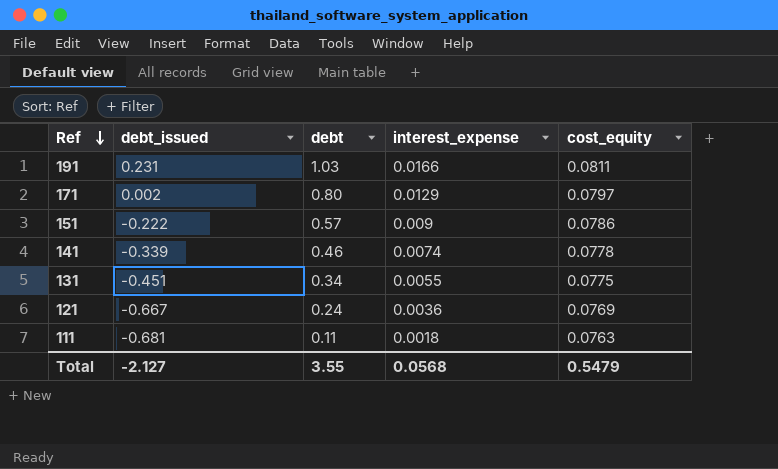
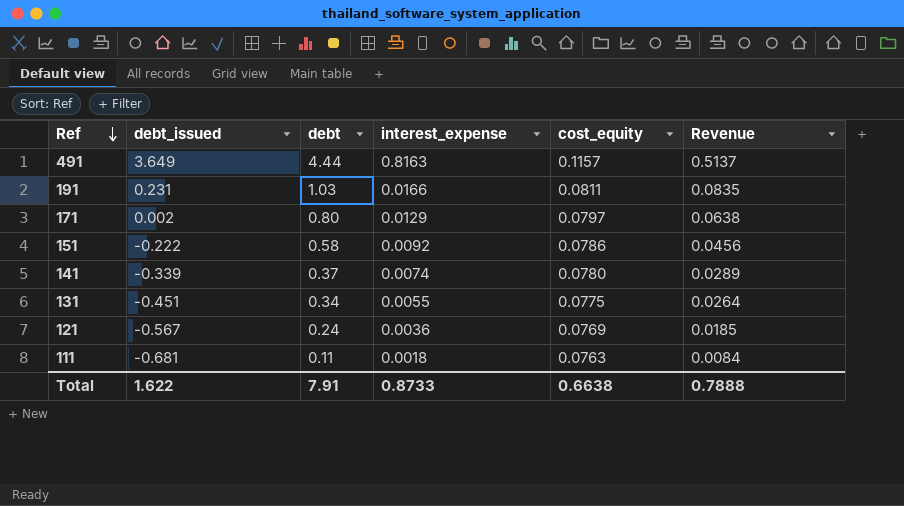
column Revenue | formula: none -> [debt] * [cost_equity]
row 491: none -> 3.649 | 4.44 | 0.8163 | 0.1157 | 0.5137
151 | debt: 0.57 -> 0.58
151 | interest_expense: 0.009 -> 0.0092
141 | debt: 0.46 -> 0.37
141 | cost_equity: 0.0778 -> 0.0780
121 | debt_issued: -0.667 -> -0.567
Total | debt_issued: -2.127 -> 1.622
Total | debt: 3.55 -> 7.91
Total | interest_expense: 0.0568 -> 0.8733
Total | cost_equity: 0.5479 -> 0.6638

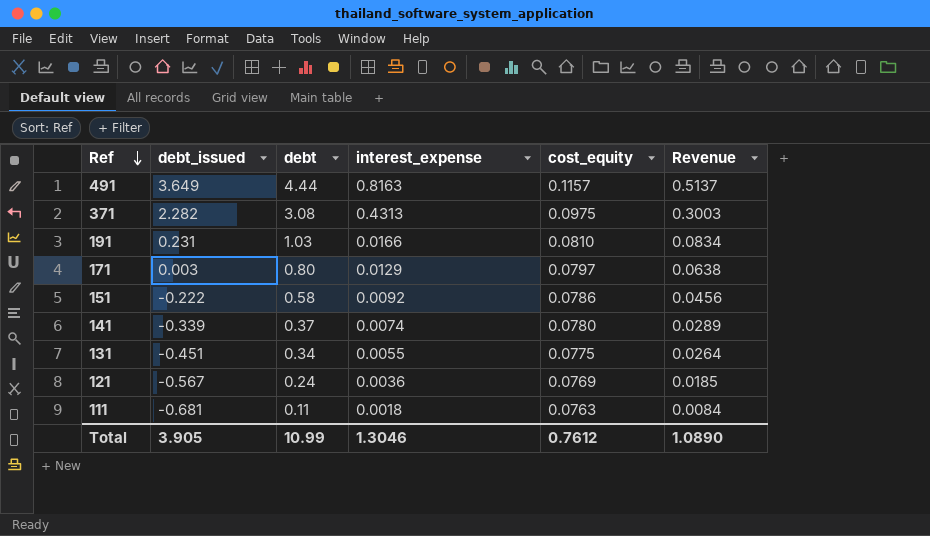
row 371: none -> 2.282 | 3.08 | 0.4313 | 0.0975 | 0.3003
191 | cost_equity: 0.0811 -> 0.0810
191 | Revenue: 0.0835 -> 0.0834
171 | debt_issued: 0.002 -> 0.003
Total | debt_issued: 1.622 -> 3.905
Total | debt: 7.91 -> 10.99
Total | interest_expense: 0.8733 -> 1.3046
Total | cost_equity: 0.6638 -> 0.7612
Total | Revenue: 0.7888 -> 1.0890

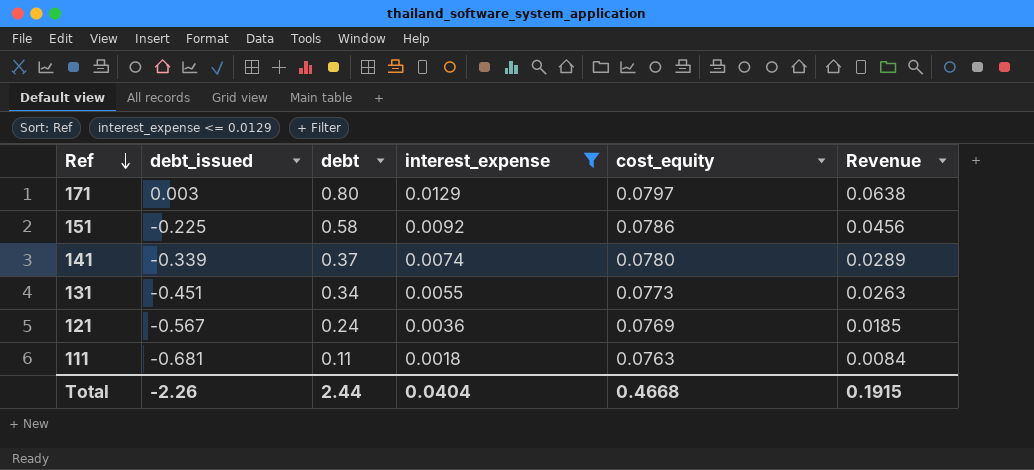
filter: none -> interest_expense <= 0.0129
151 | debt_issued: -0.222 -> -0.225
131 | cost_equity: 0.0775 -> 0.0773
131 | Revenue: 0.0264 -> 0.0263
Total | debt_issued: 3.905 -> -2.26
Total | debt: 10.99 -> 2.44
Total | interest_expense: 1.3046 -> 0.0404
Total | cost_equity: 0.7612 -> 0.4668
Total | Revenue: 1.0890 -> 0.1915

